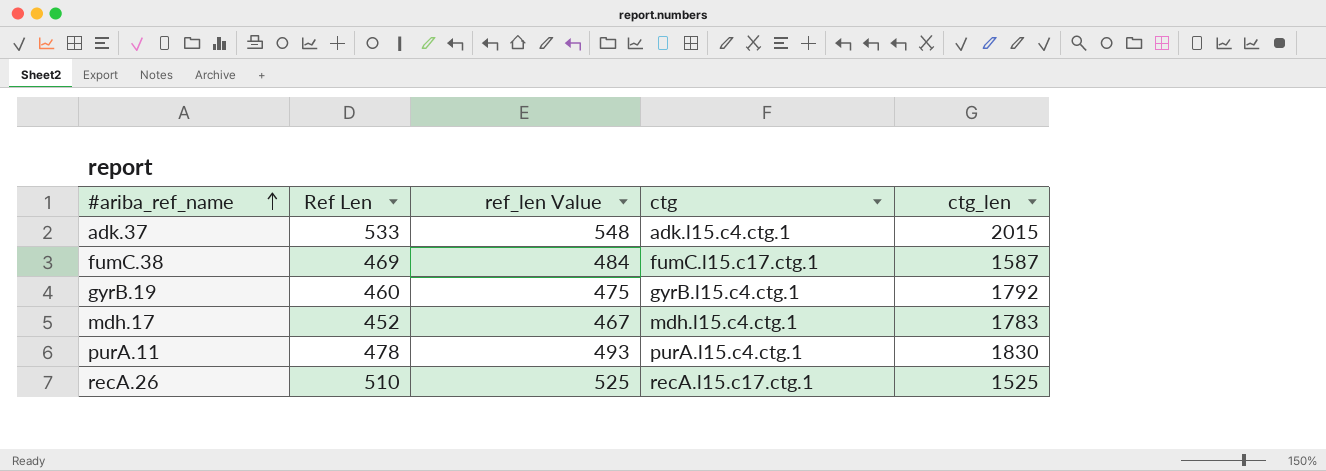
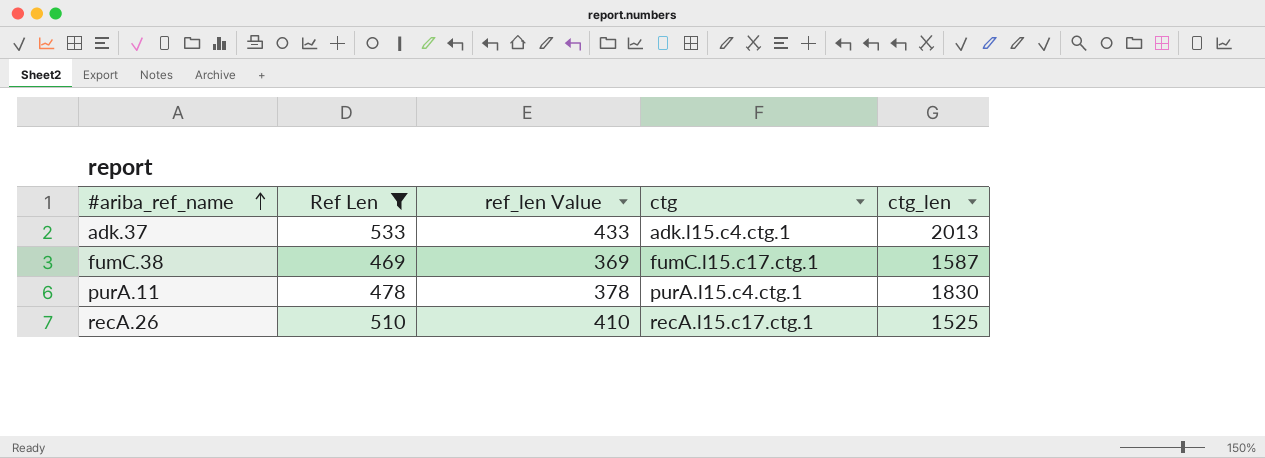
filter: none -> Ref Len >= 469
column ref_len Value | formula: [Ref Len] + 15 -> [Ref Len] - 100
adk.37 | ctg_len: 2015 -> 2013

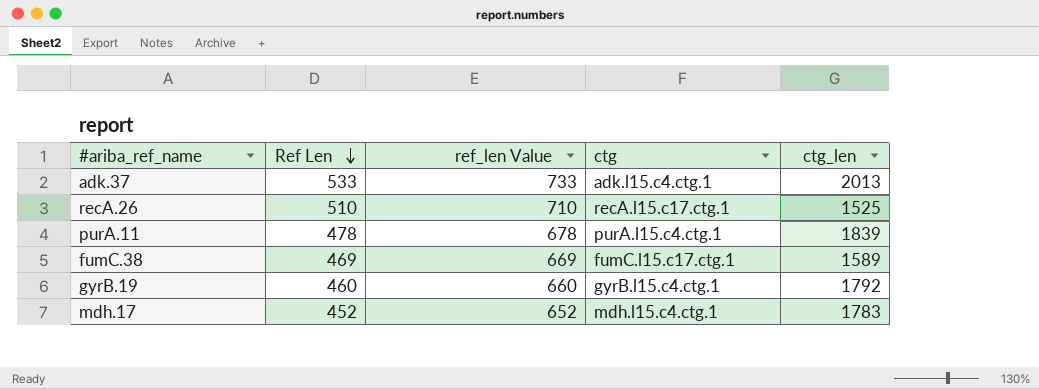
filter: Ref Len >= 469 -> none
row order: #ariba_ref_name ascending -> Ref Len descending
column ref_len Value | formula: [Ref Len] - 100 -> [Ref Len] + 200
purA.11 | ctg_len: 1830 -> 1839
fumC.38 | ctg_len: 1587 -> 1589

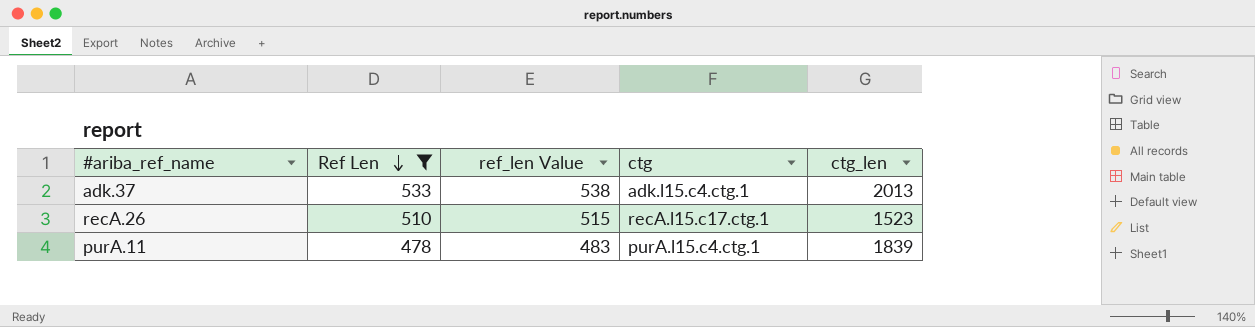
filter: none -> Ref Len >= 478
column ref_len Value | formula: [Ref Len] + 200 -> [Ref Len] + 5
recA.26 | ctg_len: 1525 -> 1523

